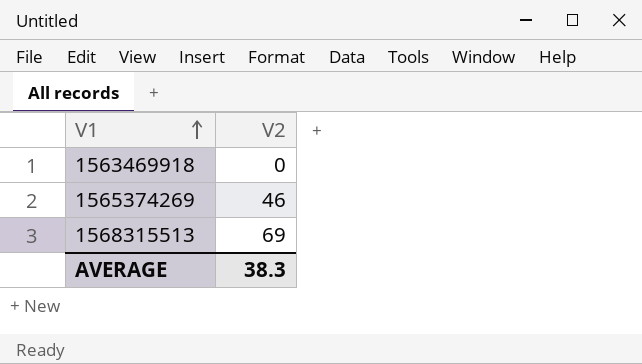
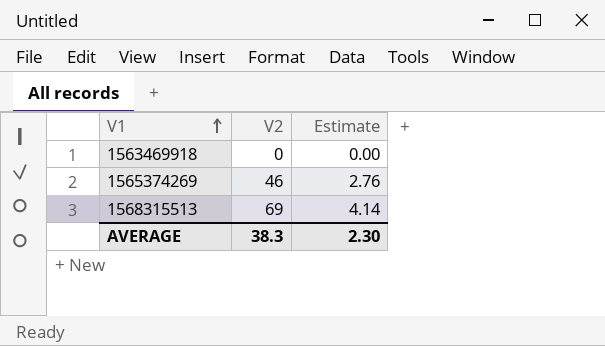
column Estimate | formula: none -> [V2] * 0.06

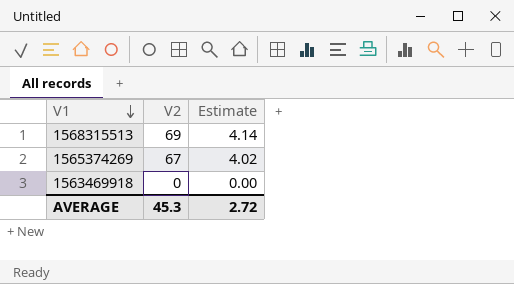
row order: V1 ascending -> V1 descending
1565374269 | V2: 46 -> 67
1565374269 | Estimate: 2.76 -> 4.02
AVERAGE | V2: 38.3 -> 45.3
AVERAGE | Estimate: 2.30 -> 2.72

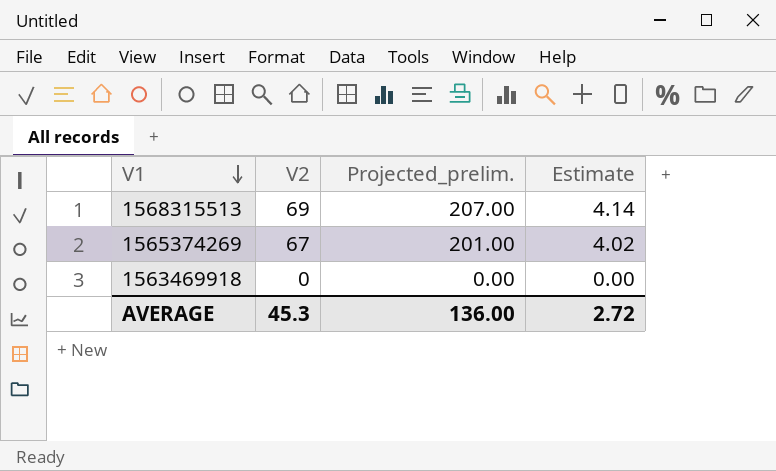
column Projected_prelim. | formula: none -> [V2] * 3

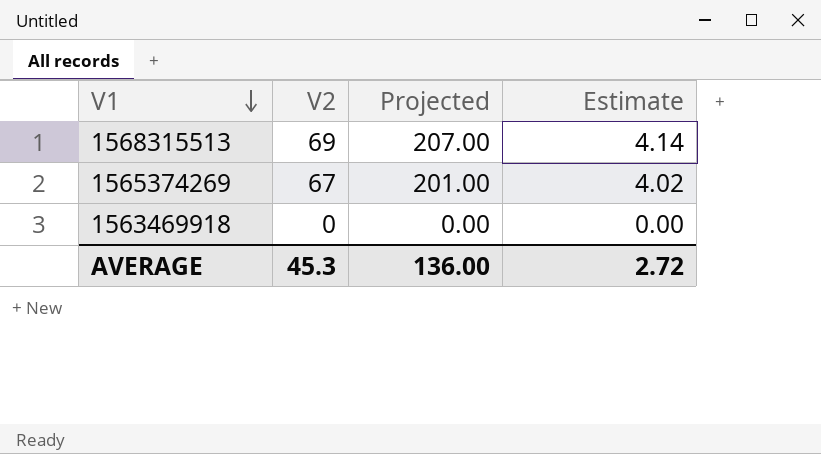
column name: Projected_prelim. -> Projected

